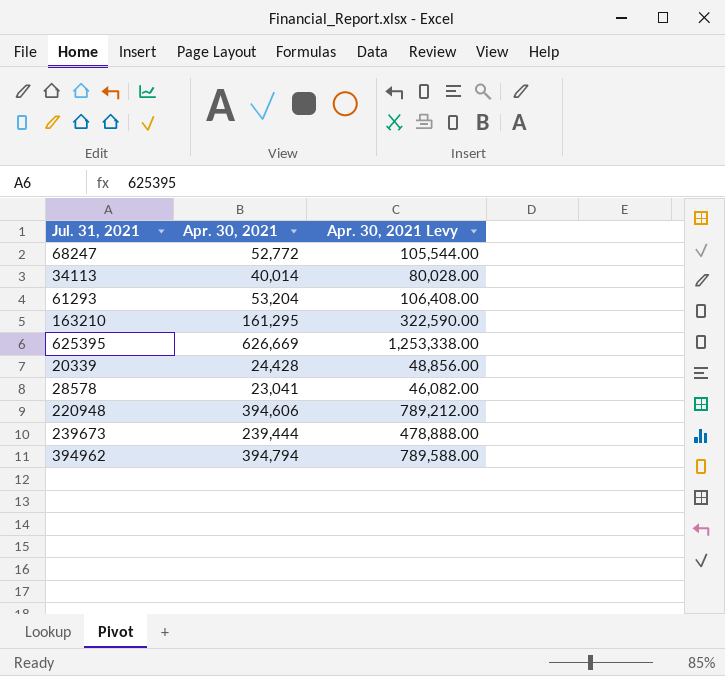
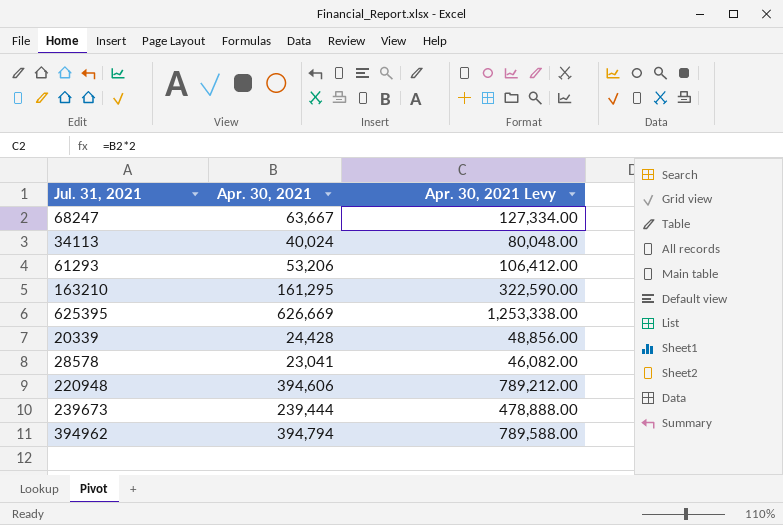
68247 | Apr. 30, 2021: 52,772 -> 63,667
68247 | Apr. 30, 2021 Levy: 105,544.00 -> 127,334.00
34113 | Apr. 30, 2021: 40,014 -> 40,024
34113 | Apr. 30, 2021 Levy: 80,028.00 -> 80,048.00
61293 | Apr. 30, 2021: 53,204 -> 53,206
61293 | Apr. 30, 2021 Levy: 106,408.00 -> 106,412.00

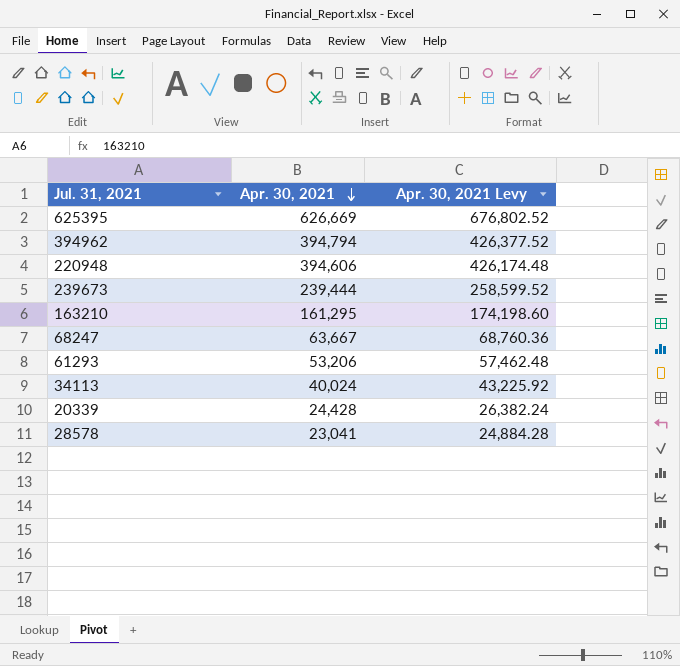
row order: none -> Apr. 30, 2021 descending
column Apr. 30, 2021 Levy | formula: [Apr. 30, 2021] * 2 -> [Apr. 30, 2021] * 1.08

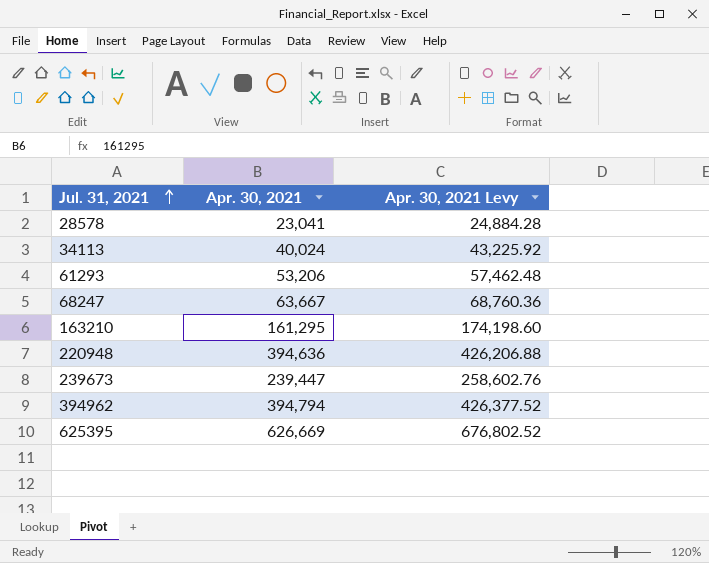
row order: Apr. 30, 2021 descending -> Jul. 31, 2021 ascending
row 20339: 24,428 | 26,382.24 -> none
220948 | Apr. 30, 2021: 394,606 -> 394,636
220948 | Apr. 30, 2021 Levy: 426,174.48 -> 426,206.88
239673 | Apr. 30, 2021: 239,444 -> 239,447
239673 | Apr. 30, 2021 Levy: 258,599.52 -> 258,602.76

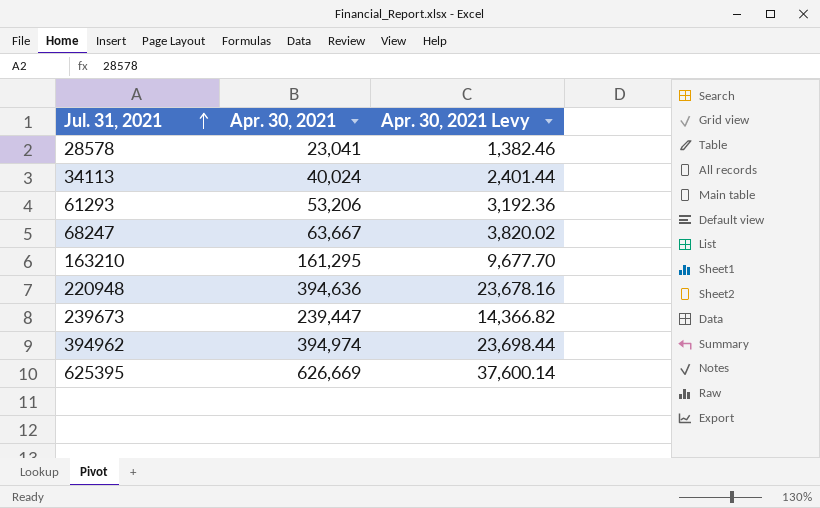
column Apr. 30, 2021 Levy | formula: [Apr. 30, 2021] * 1.08 -> [Apr. 30, 2021] * 0.06
394962 | Apr. 30, 2021: 394,794 -> 394,974

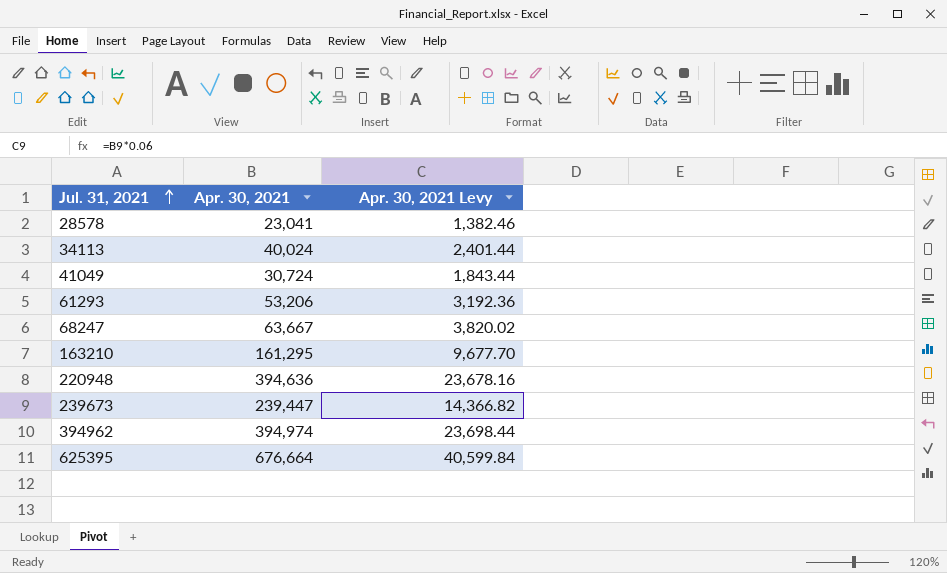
row 41049: none -> 30,724 | 1,843.44
625395 | Apr. 30, 2021: 626,669 -> 676,664
625395 | Apr. 30, 2021 Levy: 37,600.14 -> 40,599.84

